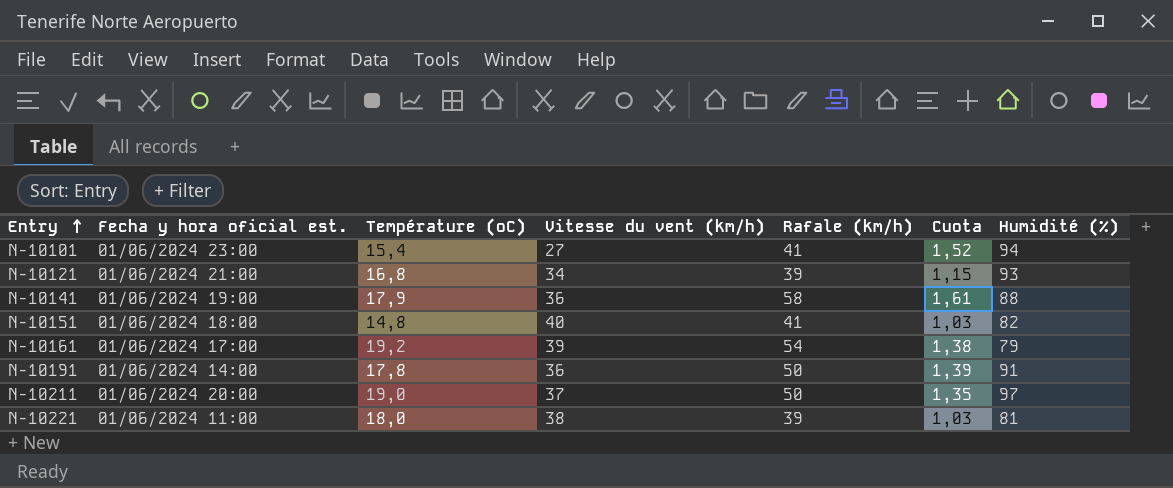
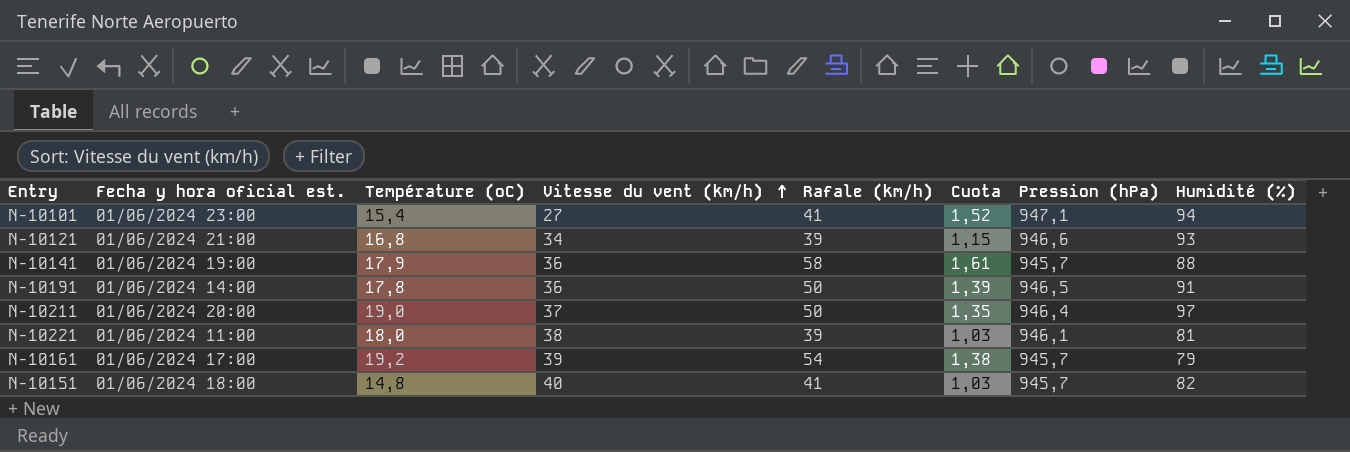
row order: Entry ascending -> Vitesse du vent (km/h) ascending
column Pression (hPa) | position: none -> 7

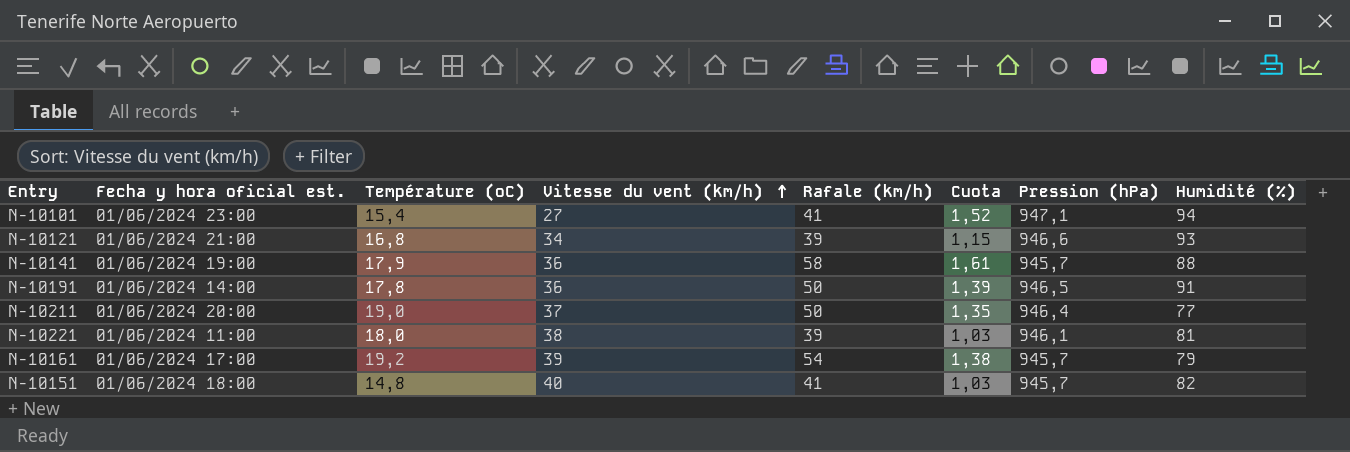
N-10211 | Humidité (%): 97 -> 77

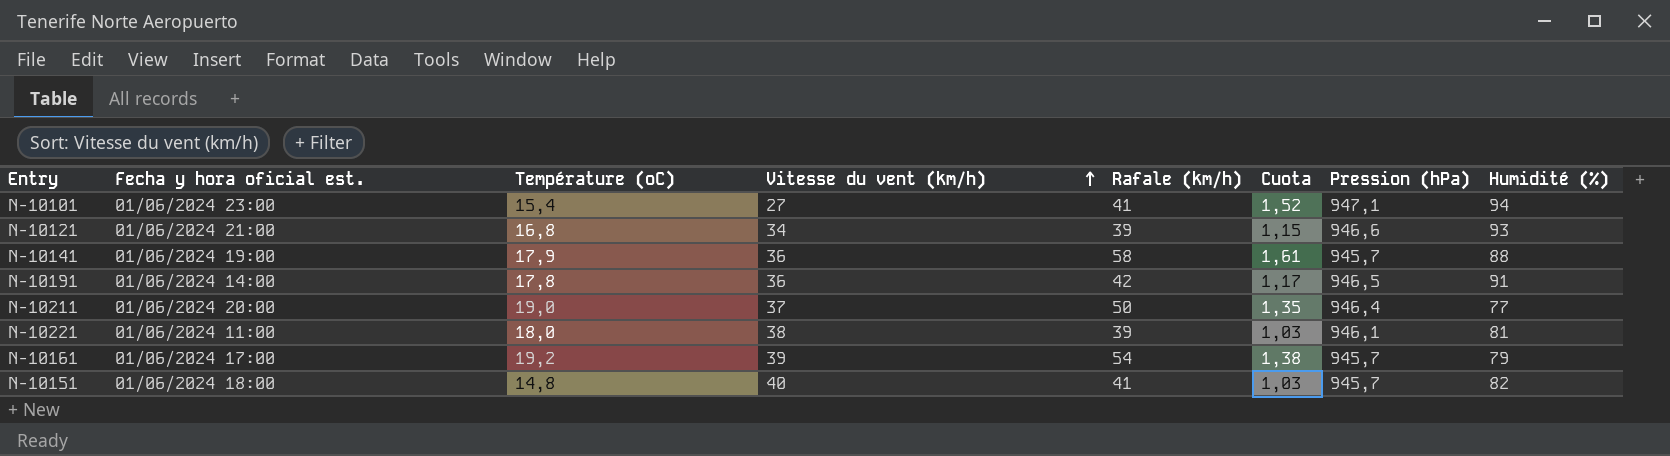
N-10191 | Rafale (km/h): 50 -> 42
N-10191 | Cuota: 1,39 -> 1,17

